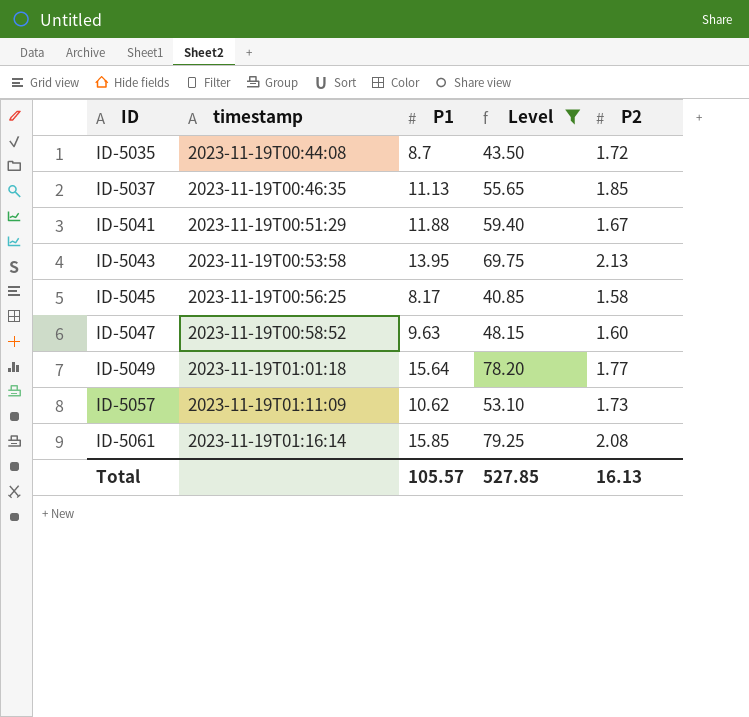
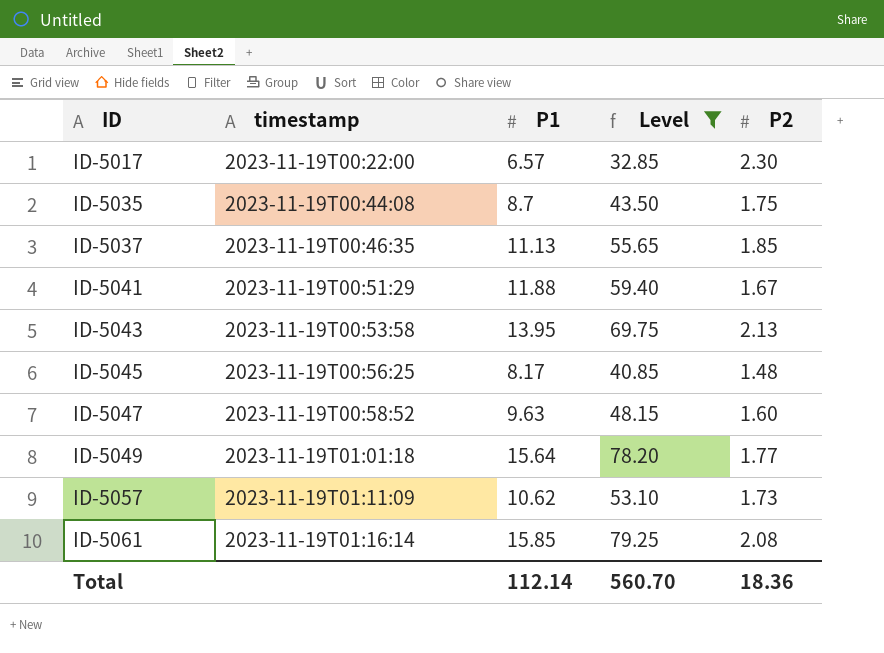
row ID-5017: none -> 2023-11-19T00:22:00 | 6.57 | 32.85 | 2.30
ID-5035 | P2: 1.72 -> 1.75
ID-5045 | P2: 1.58 -> 1.48
Total | P1: 105.57 -> 112.14
Total | Level: 527.85 -> 560.70
Total | P2: 16.13 -> 18.36

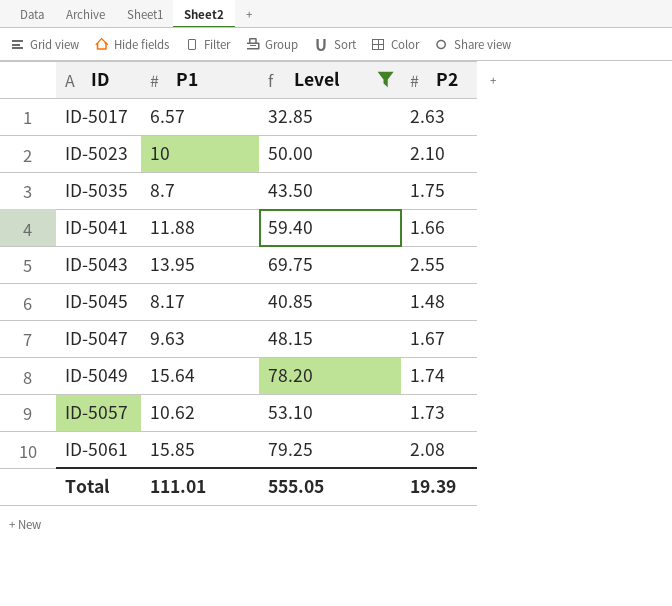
column timestamp | position: 2 -> none
row ID-5037: 2023-11-19T00:46:35 | 11.13 | 55.65 | 1.85 -> none
ID-5017 | P2: 2.30 -> 2.63
row ID-5023: none -> 10 | 50.00 | 2.10
ID-5041 | P2: 1.67 -> 1.66
ID-5043 | P2: 2.13 -> 2.55
ID-5047 | P2: 1.60 -> 1.67
ID-5049 | P2: 1.77 -> 1.74
Total | P1: 112.14 -> 111.01
Total | Level: 560.70 -> 555.05
Total | P2: 18.36 -> 19.39

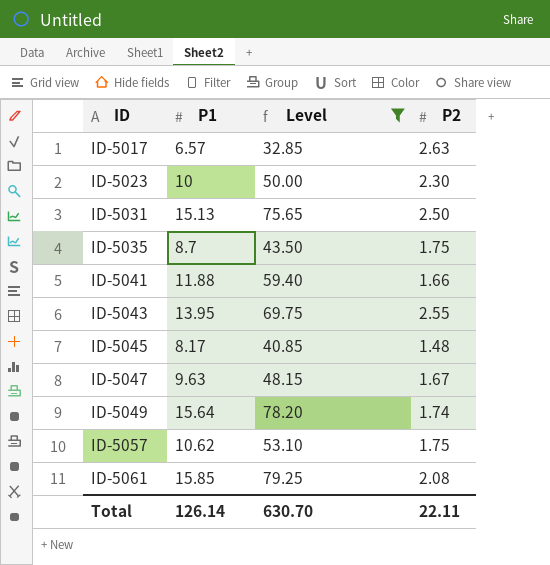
ID-5023 | P2: 2.10 -> 2.30
row ID-5031: none -> 15.13 | 75.65 | 2.50
ID-5057 | P2: 1.73 -> 1.75
Total | P1: 111.01 -> 126.14
Total | Level: 555.05 -> 630.70
Total | P2: 19.39 -> 22.11

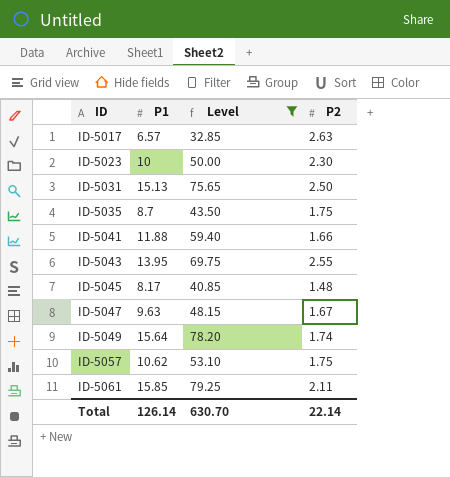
ID-5061 | P2: 2.08 -> 2.11
Total | P2: 22.11 -> 22.14

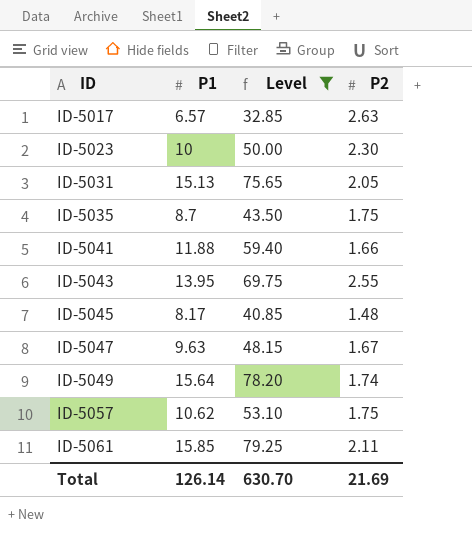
ID-5031 | P2: 2.50 -> 2.05
Total | P2: 22.14 -> 21.69

